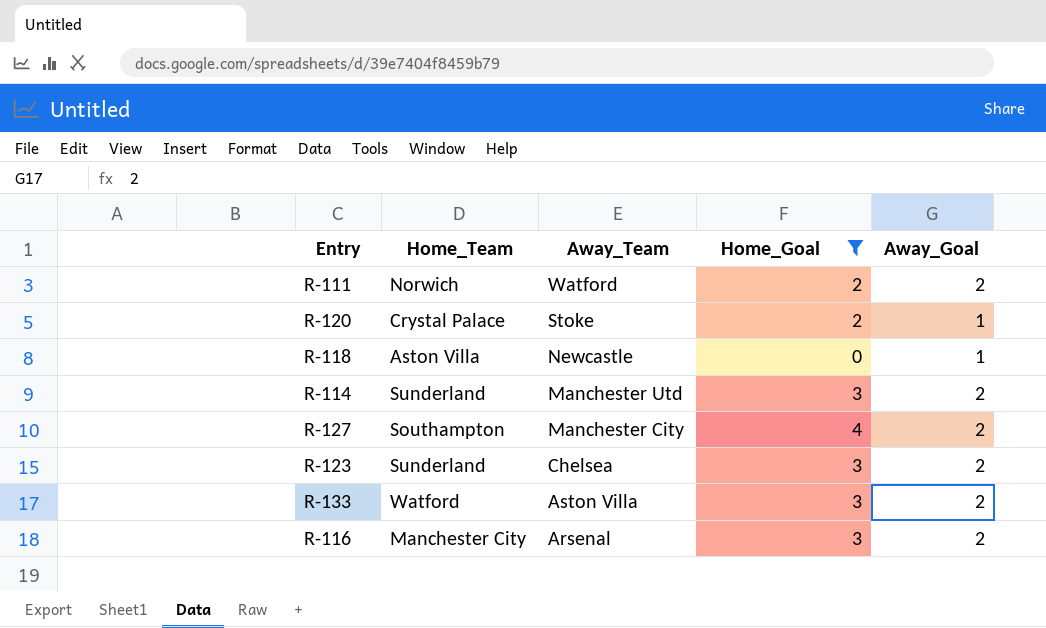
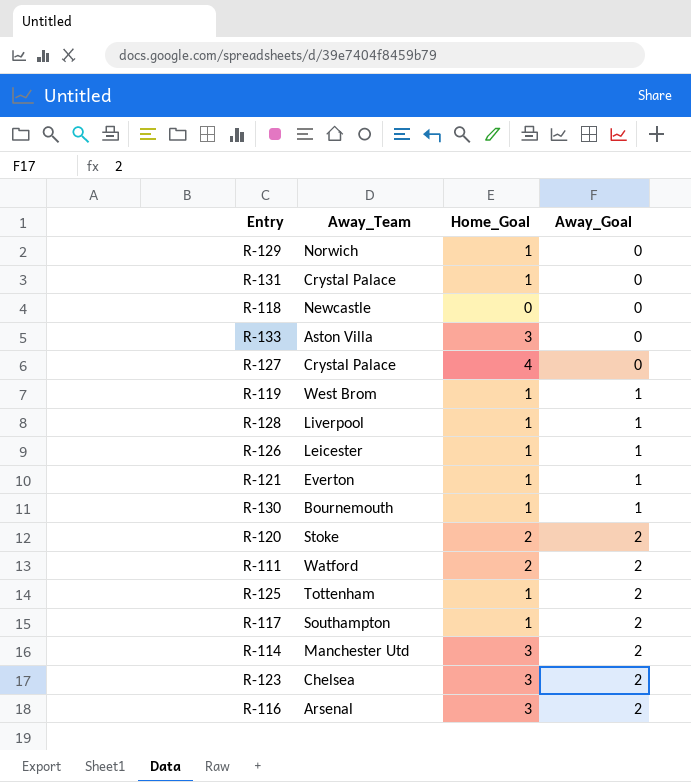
filter: Home_Goal != 1 -> none
row order: Away_Team descending -> Away_Goal ascending
column Home_Team | position: 2 -> none
R-118 | Away_Goal: 1 -> 0
R-133 | Away_Goal: 2 -> 0
R-127 | Away_Team: Manchester City -> Crystal Palace
R-127 | Away_Goal: 2 -> 0
R-120 | Away_Goal: 1 -> 2

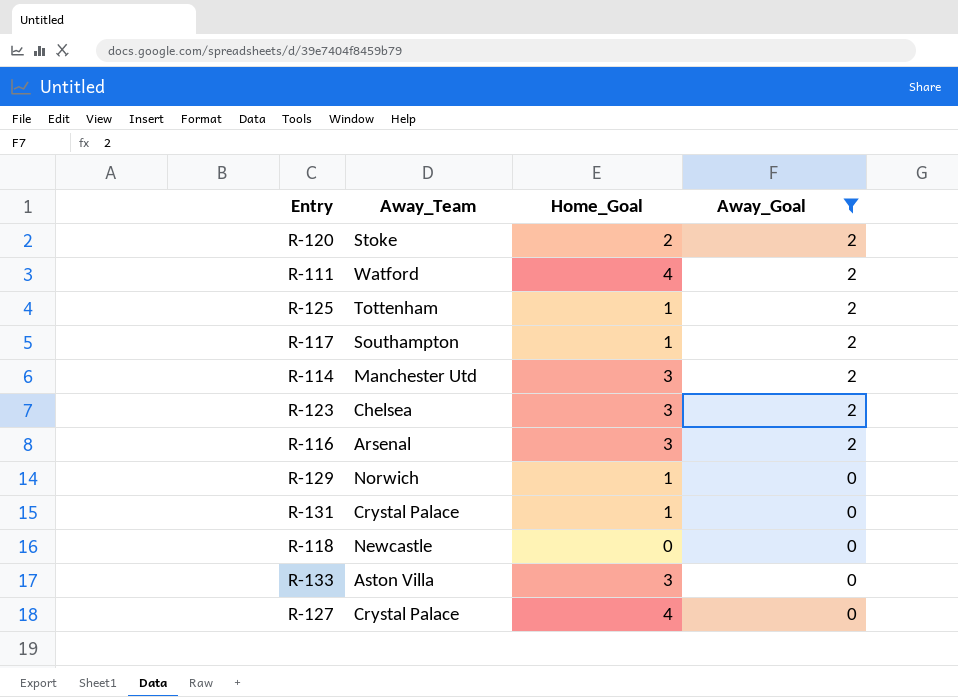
filter: none -> Away_Goal != 1
row order: Away_Goal ascending -> Away_Goal descending
R-111 | Home_Goal: 2 -> 4

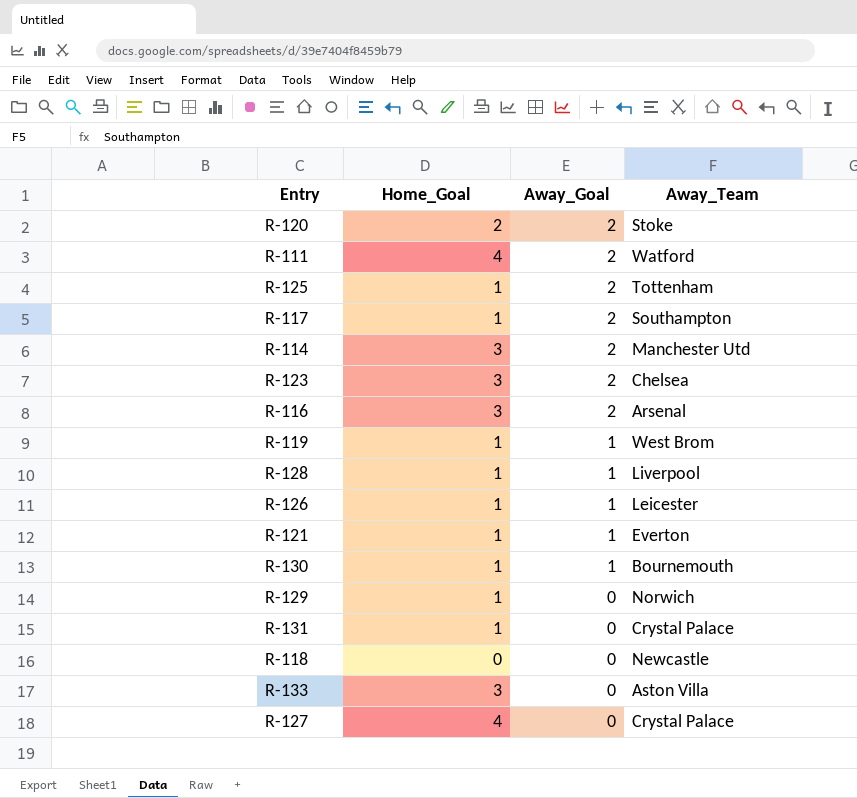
filter: Away_Goal != 1 -> none
column Away_Team | position: 2 -> 4

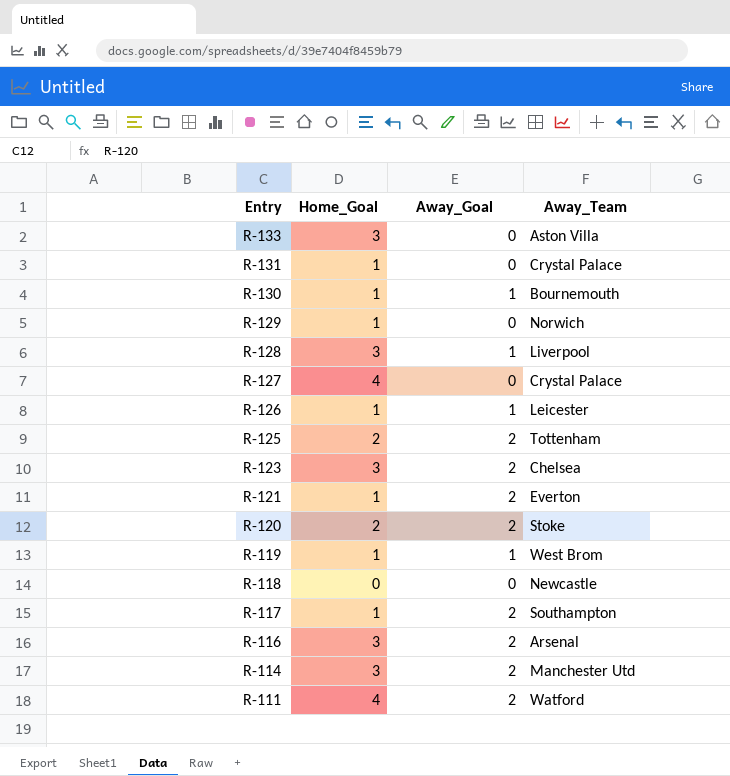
row order: Away_Goal descending -> Entry descending
R-128 | Home_Goal: 1 -> 3
R-125 | Home_Goal: 1 -> 2
R-121 | Away_Goal: 1 -> 2

